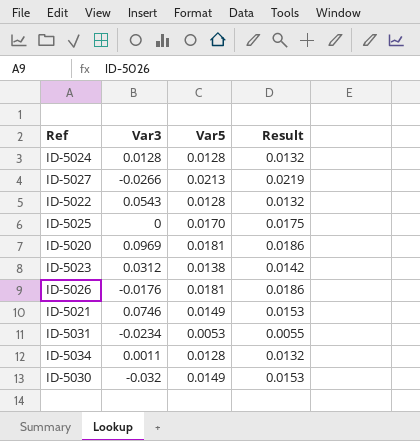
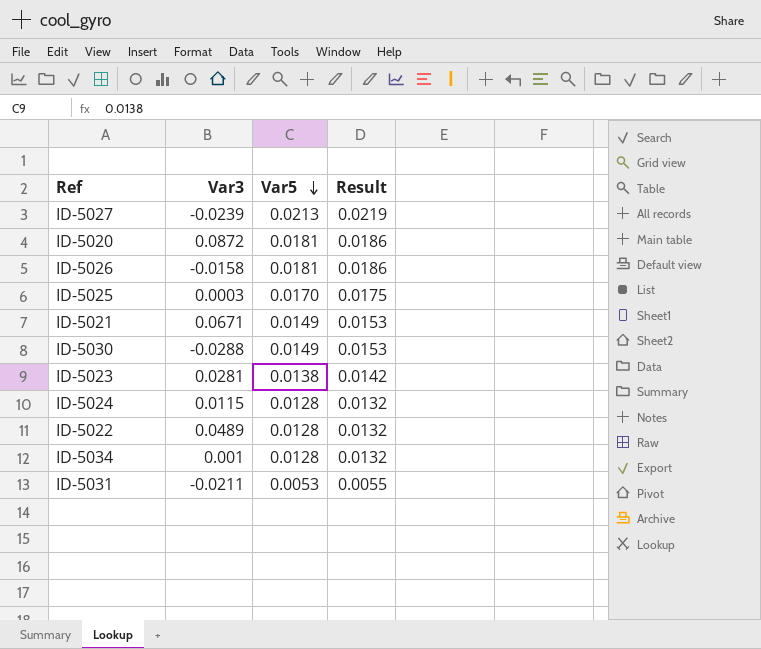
row order: none -> Var5 descending
ID-5027 | Var3: -0.0266 -> -0.0239
ID-5020 | Var3: 0.0969 -> 0.0872
ID-5026 | Var3: -0.0176 -> -0.0158
ID-5025 | Var3: 0 -> 0.0003
ID-5021 | Var3: 0.0746 -> 0.0671
ID-5030 | Var3: -0.032 -> -0.0288
ID-5023 | Var3: 0.0312 -> 0.0281
ID-5024 | Var3: 0.0128 -> 0.0115
ID-5022 | Var3: 0.0543 -> 0.0489
ID-5034 | Var3: 0.0011 -> 0.001
ID-5031 | Var3: -0.0234 -> -0.0211

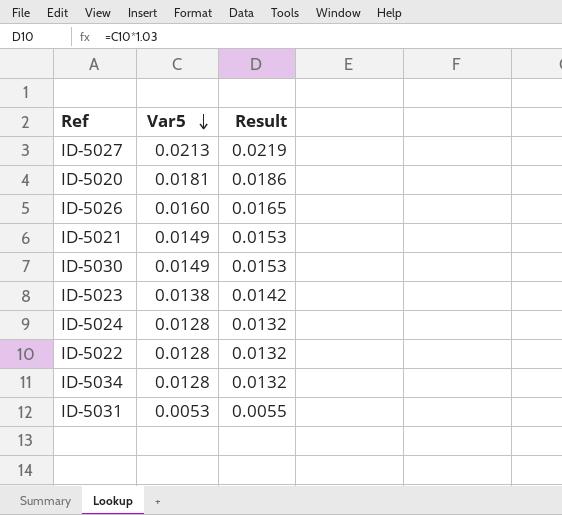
column Var3 | position: 2 -> none
row ID-5025: 0.0003 | 0.0170 | 0.0175 -> none
ID-5026 | Var5: 0.0181 -> 0.0160
ID-5026 | Result: 0.0186 -> 0.0165

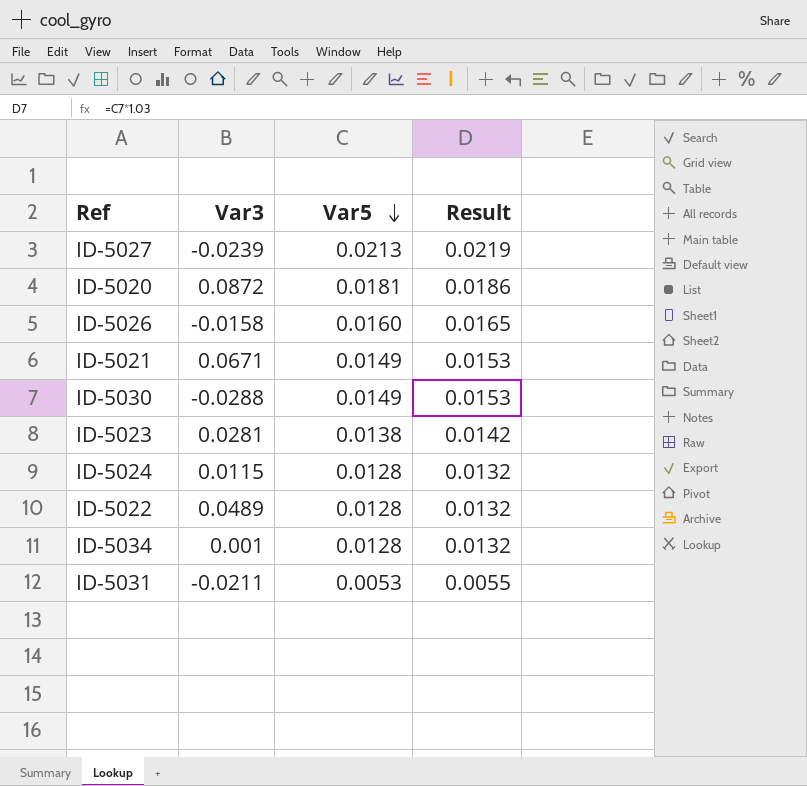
column Var3 | position: none -> 2

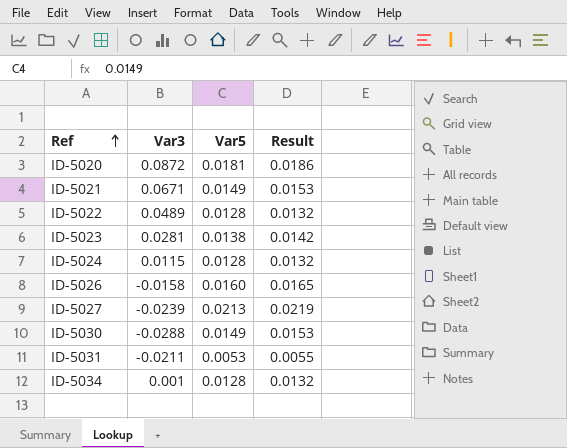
row order: Var5 descending -> Ref ascending

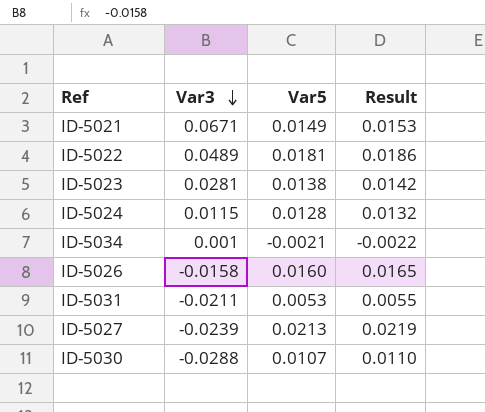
row order: Ref ascending -> Var3 descending
row ID-5020: 0.0872 | 0.0181 | 0.0186 -> none
ID-5022 | Var5: 0.0128 -> 0.0181
ID-5022 | Result: 0.0132 -> 0.0186
ID-5034 | Var5: 0.0128 -> -0.0021
ID-5034 | Result: 0.0132 -> -0.0022
ID-5030 | Var5: 0.0149 -> 0.0107
ID-5030 | Result: 0.0153 -> 0.0110

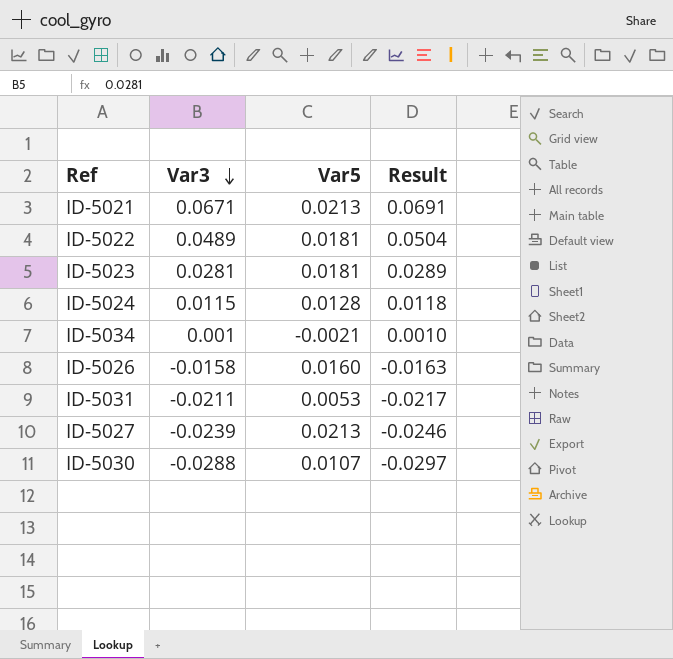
column Result | formula: [Var5] * 1.03 -> [Var3] * 1.03
ID-5021 | Var5: 0.0149 -> 0.0213
ID-5023 | Var5: 0.0138 -> 0.0181

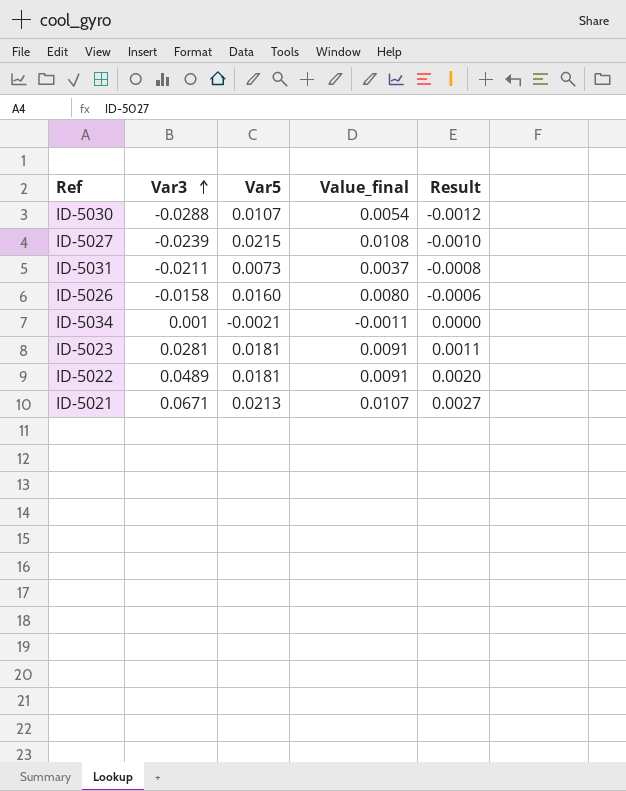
row order: Var3 descending -> Var3 ascending
column Value_final | formula: none -> [Var5] * 0.5
column Result | formula: [Var3] * 1.03 -> [Var3] * 0.04
row ID-5024: 0.0115 | 0.0128 | 0.0118 -> none
ID-5027 | Var5: 0.0213 -> 0.0215
ID-5031 | Var5: 0.0053 -> 0.0073

